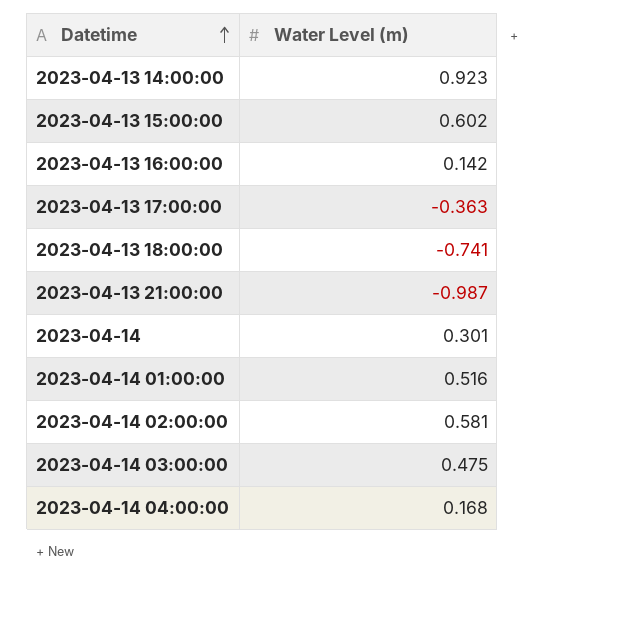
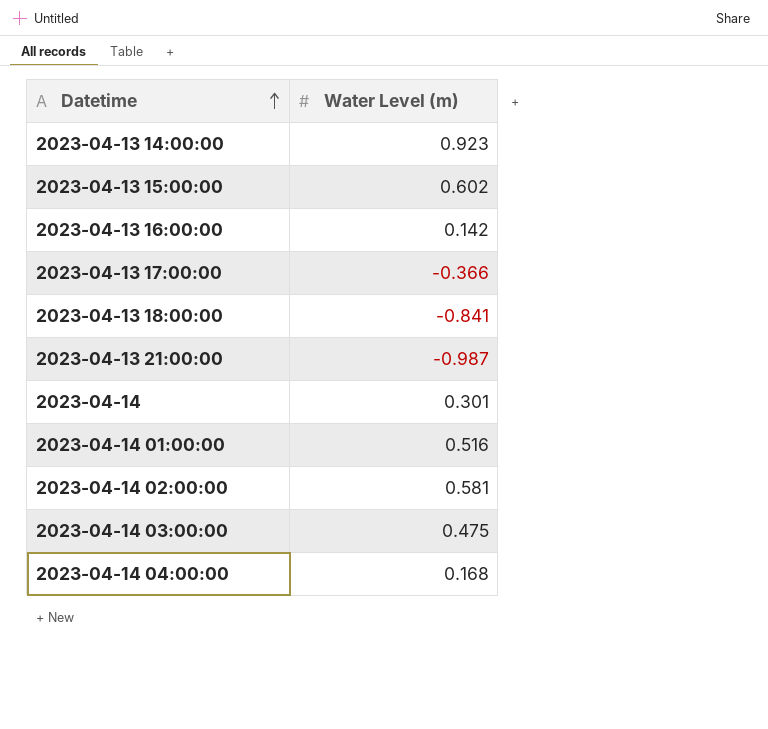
2023-04-13 17:00:00 | Water Level (m): -0.363 -> -0.366
2023-04-13 18:00:00 | Water Level (m): -0.741 -> -0.841

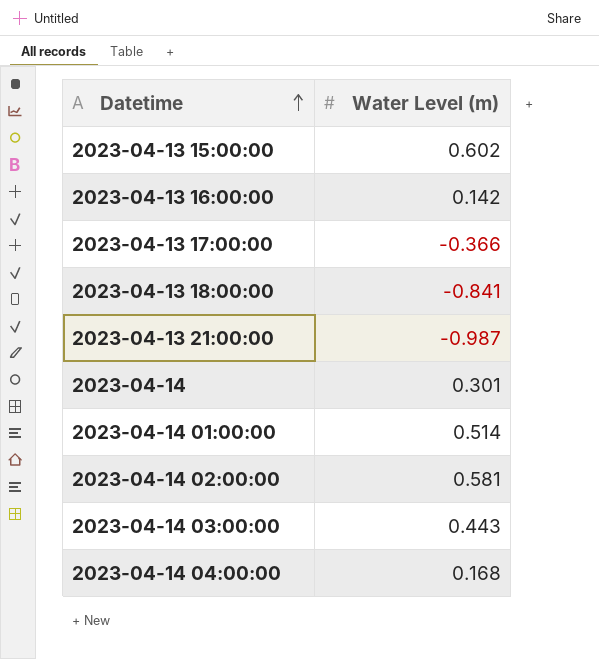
row 2023-04-13 14:00:00: 0.923 -> none
2023-04-14 01:00:00 | Water Level (m): 0.516 -> 0.514
2023-04-14 03:00:00 | Water Level (m): 0.475 -> 0.443

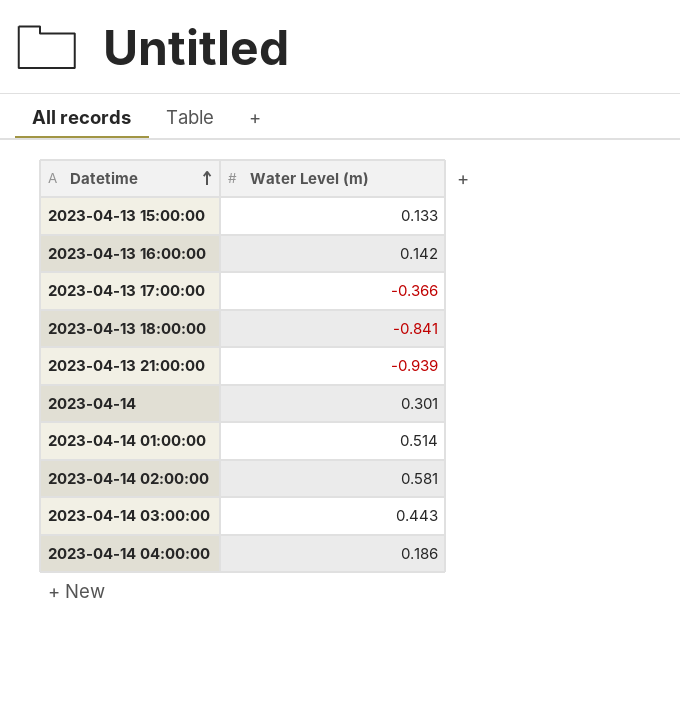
2023-04-13 15:00:00 | Water Level (m): 0.602 -> 0.133
2023-04-13 21:00:00 | Water Level (m): -0.987 -> -0.939
2023-04-14 04:00:00 | Water Level (m): 0.168 -> 0.186

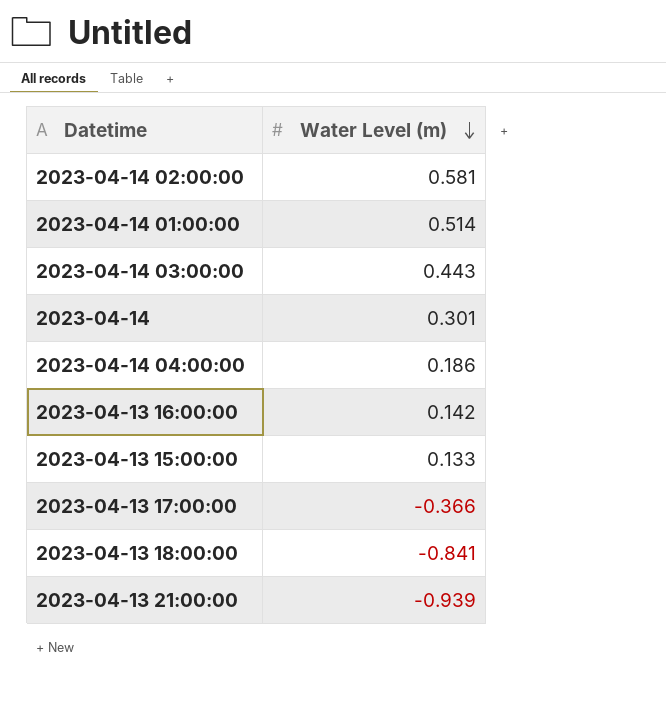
row order: Datetime ascending -> Water Level (m) descending

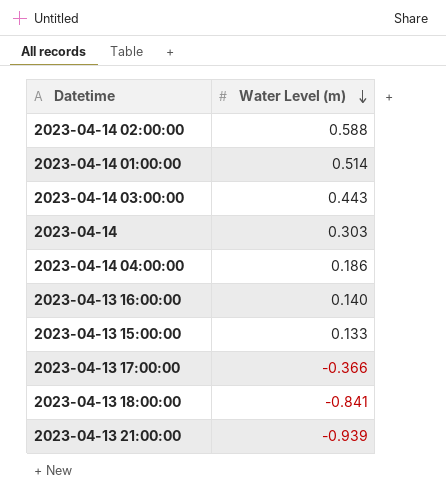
2023-04-14 02:00:00 | Water Level (m): 0.581 -> 0.588
2023-04-14 | Water Level (m): 0.301 -> 0.303
2023-04-13 16:00:00 | Water Level (m): 0.142 -> 0.140

